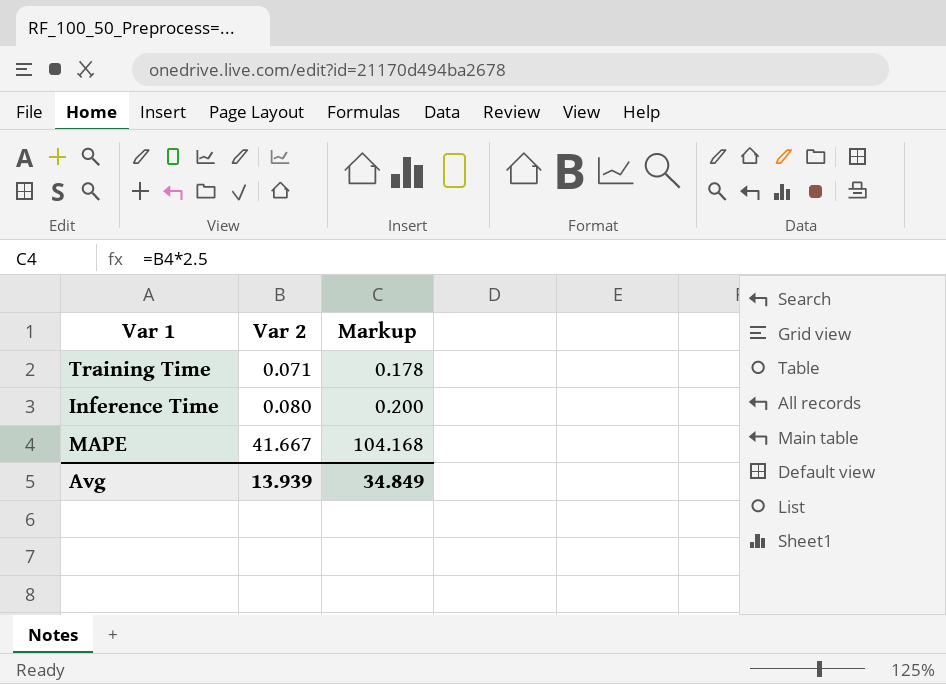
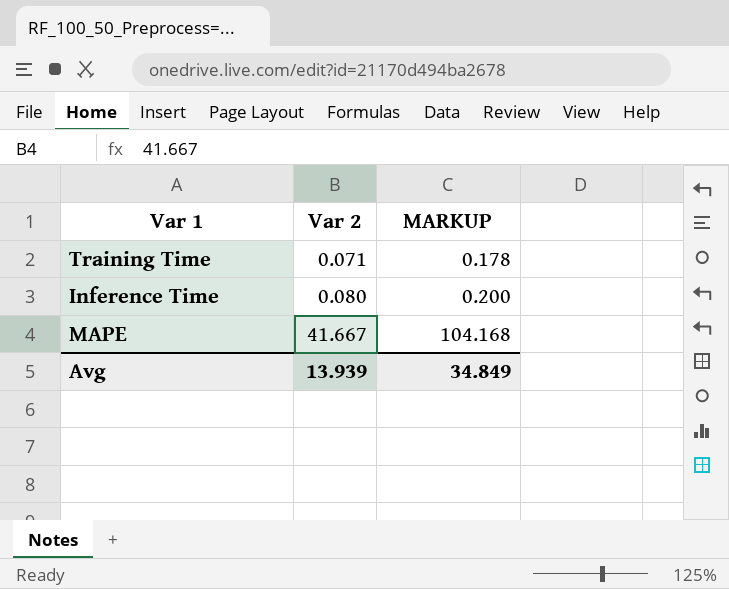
column name: Markup -> MARKUP

